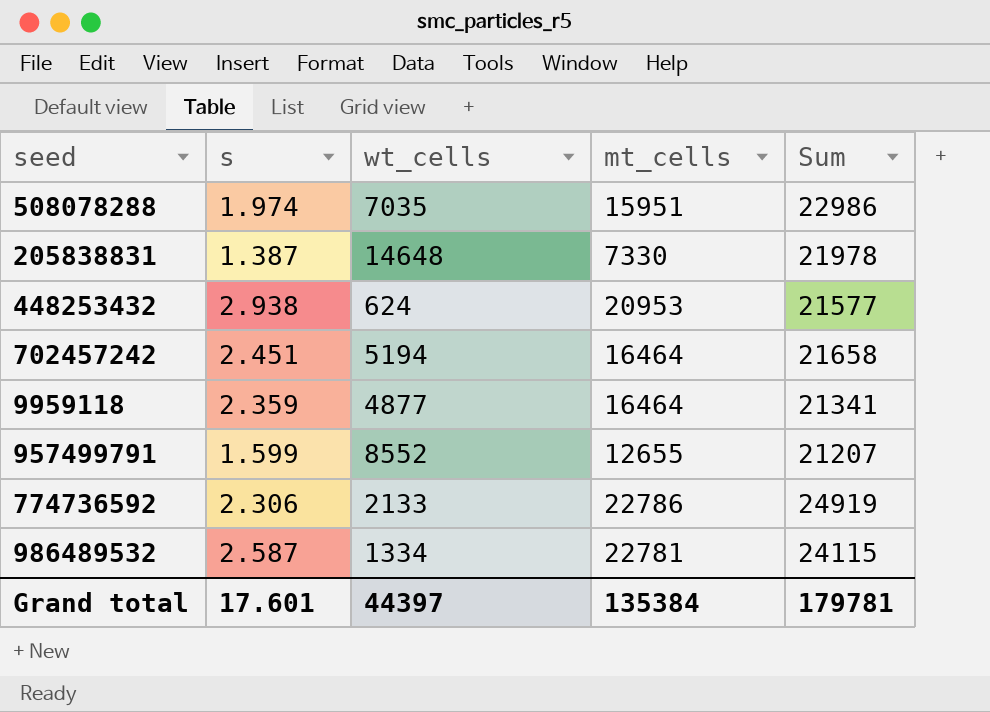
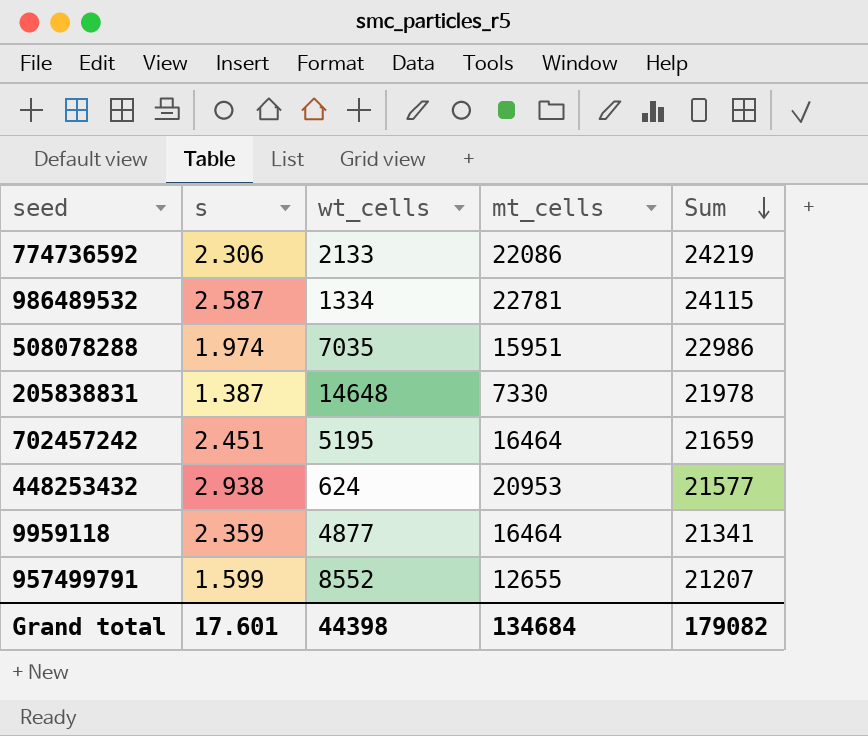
row order: none -> Sum descending
774736592 | mt_cells: 22786 -> 22086
774736592 | Sum: 24919 -> 24219
702457242 | wt_cells: 5194 -> 5195
702457242 | Sum: 21658 -> 21659
Grand total | wt_cells: 44397 -> 44398
Grand total | mt_cells: 135384 -> 134684
Grand total | Sum: 179781 -> 179082

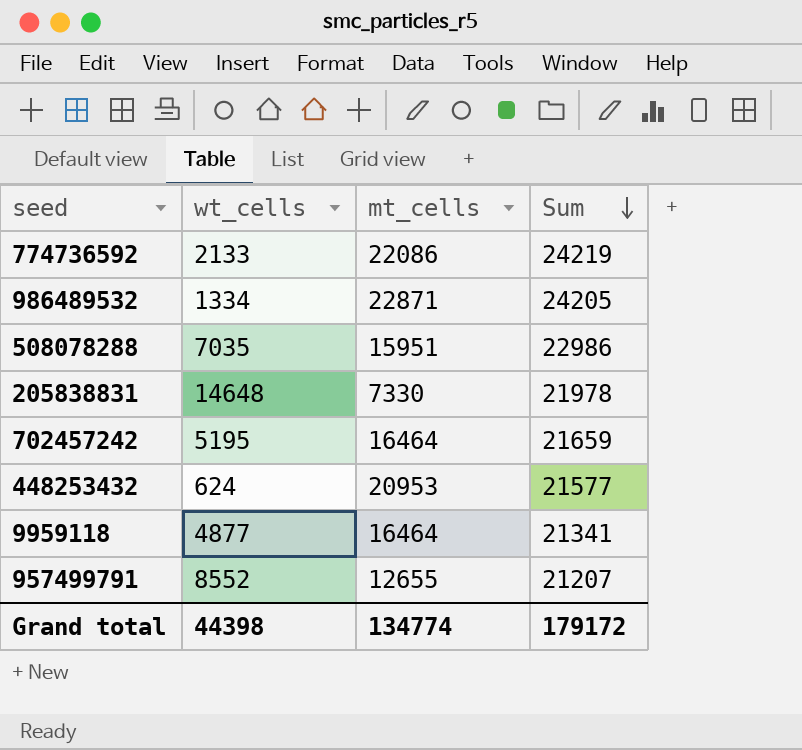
column s | position: 2 -> none
986489532 | mt_cells: 22781 -> 22871
986489532 | Sum: 24115 -> 24205
Grand total | mt_cells: 134684 -> 134774
Grand total | Sum: 179082 -> 179172

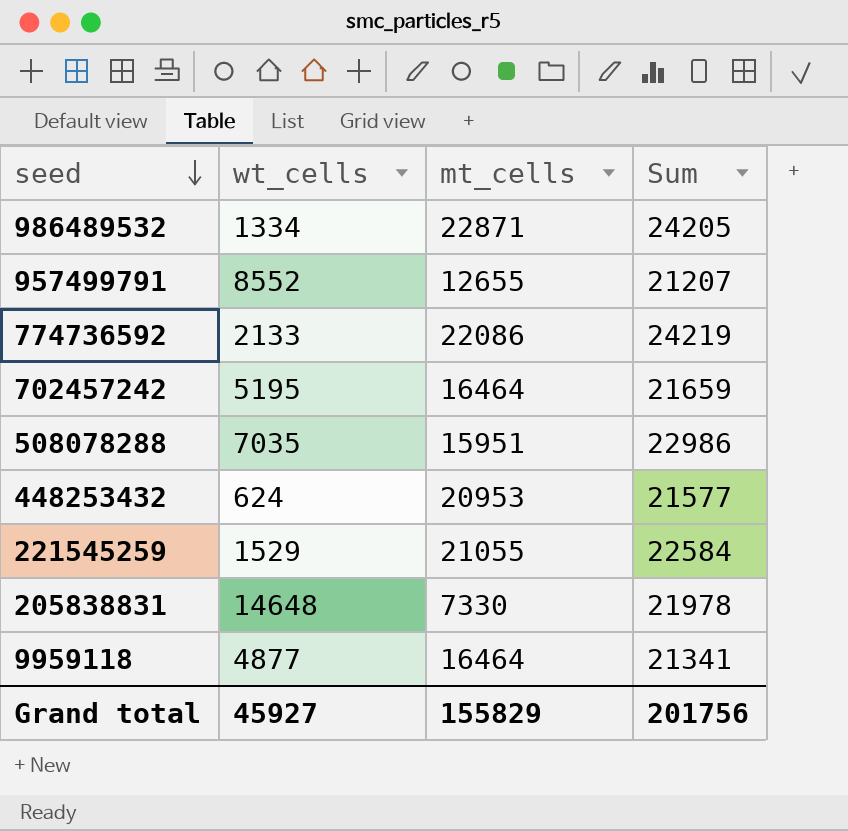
row order: Sum descending -> seed descending
row 221545259: none -> 1529 | 21055 | 22584
Grand total | wt_cells: 44398 -> 45927
Grand total | mt_cells: 134774 -> 155829
Grand total | Sum: 179172 -> 201756

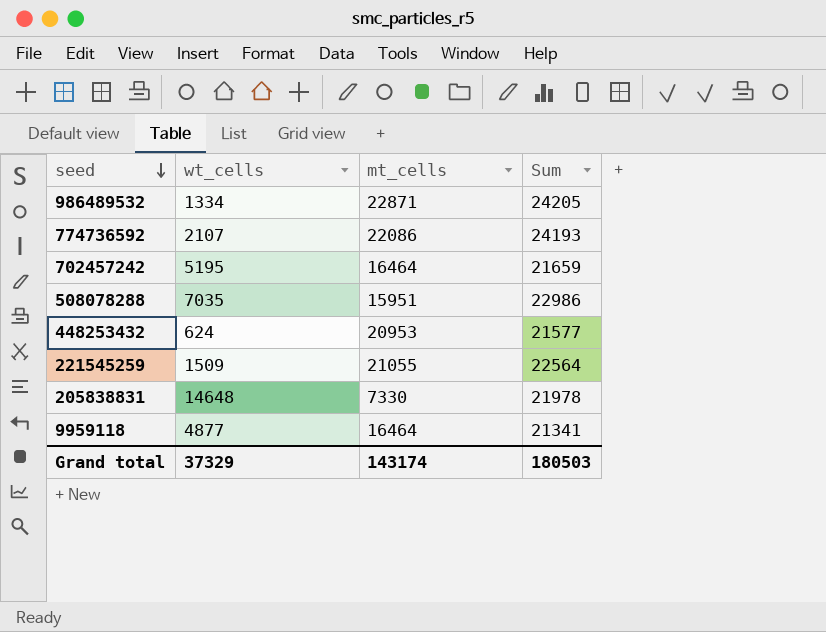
row 957499791: 8552 | 12655 | 21207 -> none
774736592 | wt_cells: 2133 -> 2107
774736592 | Sum: 24219 -> 24193
221545259 | wt_cells: 1529 -> 1509
221545259 | Sum: 22584 -> 22564
Grand total | wt_cells: 45927 -> 37329
Grand total | mt_cells: 155829 -> 143174
Grand total | Sum: 201756 -> 180503

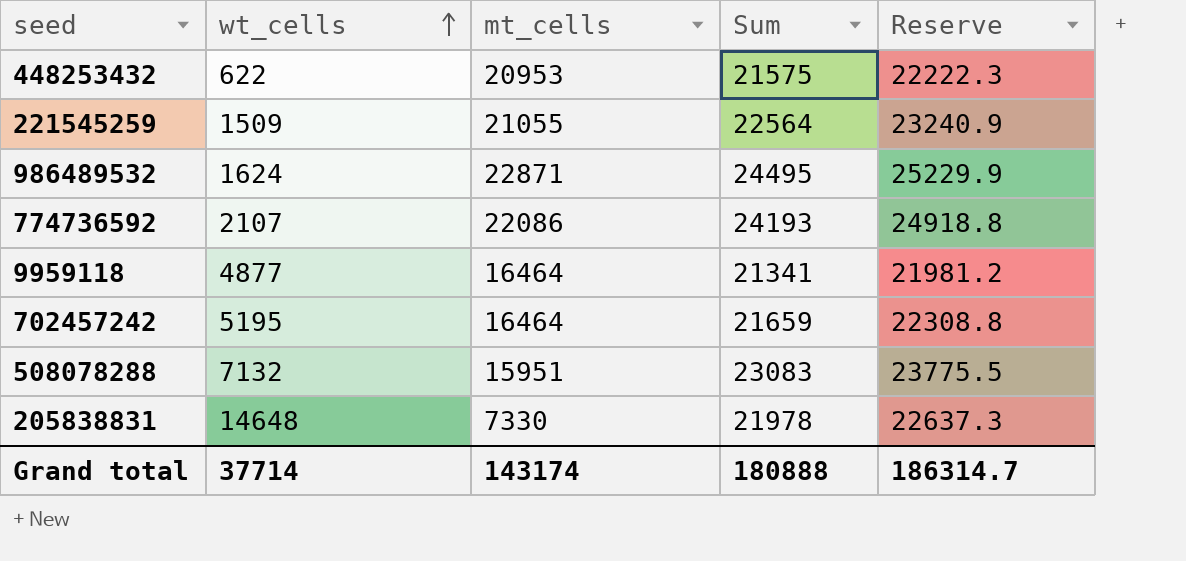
row order: seed descending -> wt_cells ascending
column Reserve | formula: none -> [Sum] * 1.03
448253432 | wt_cells: 624 -> 622
448253432 | Sum: 21577 -> 21575
986489532 | wt_cells: 1334 -> 1624
986489532 | Sum: 24205 -> 24495
508078288 | wt_cells: 7035 -> 7132
508078288 | Sum: 22986 -> 23083
Grand total | wt_cells: 37329 -> 37714
Grand total | Sum: 180503 -> 180888

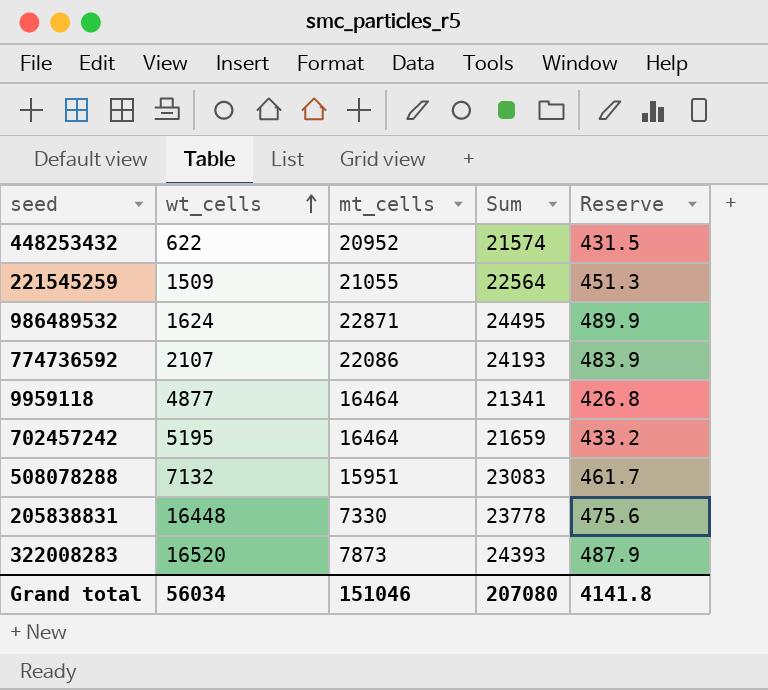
column Reserve | formula: [Sum] * 1.03 -> [Sum] * 0.02
448253432 | mt_cells: 20953 -> 20952
448253432 | Sum: 21575 -> 21574
205838831 | wt_cells: 14648 -> 16448
205838831 | Sum: 21978 -> 23778
row 322008283: none -> 16520 | 7873 | 24393 | 487.9
Grand total | wt_cells: 37714 -> 56034
Grand total | mt_cells: 143174 -> 151046
Grand total | Sum: 180888 -> 207080
Grand total | Reserve: 186314.7 -> 4141.8

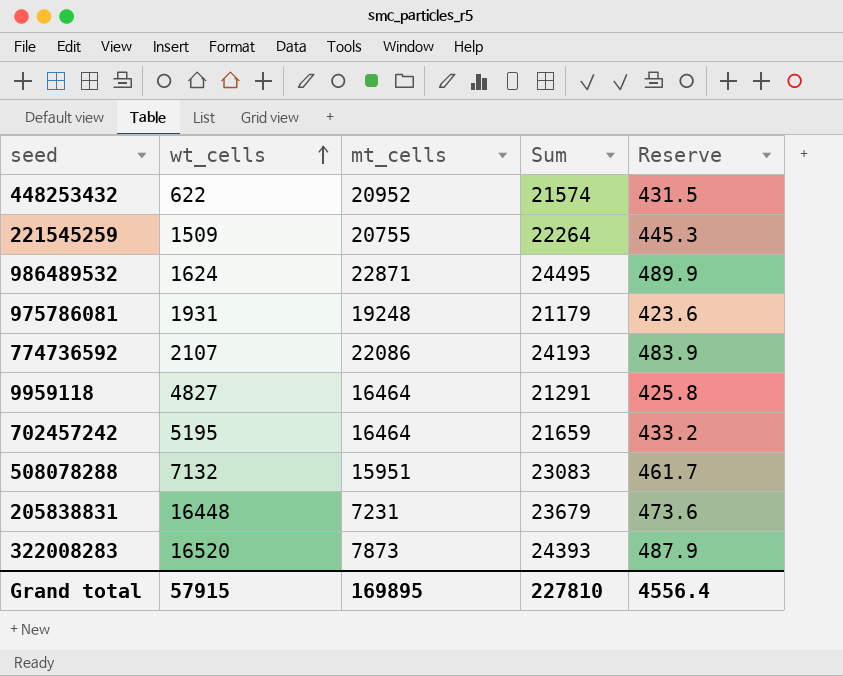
221545259 | mt_cells: 21055 -> 20755
221545259 | Sum: 22564 -> 22264
221545259 | Reserve: 451.3 -> 445.3
row 975786081: none -> 1931 | 19248 | 21179 | 423.6
9959118 | wt_cells: 4877 -> 4827
9959118 | Sum: 21341 -> 21291
9959118 | Reserve: 426.8 -> 425.8
205838831 | mt_cells: 7330 -> 7231
205838831 | Sum: 23778 -> 23679
205838831 | Reserve: 475.6 -> 473.6
Grand total | wt_cells: 56034 -> 57915
Grand total | mt_cells: 151046 -> 169895
Grand total | Sum: 207080 -> 227810
Grand total | Reserve: 4141.8 -> 4556.4

